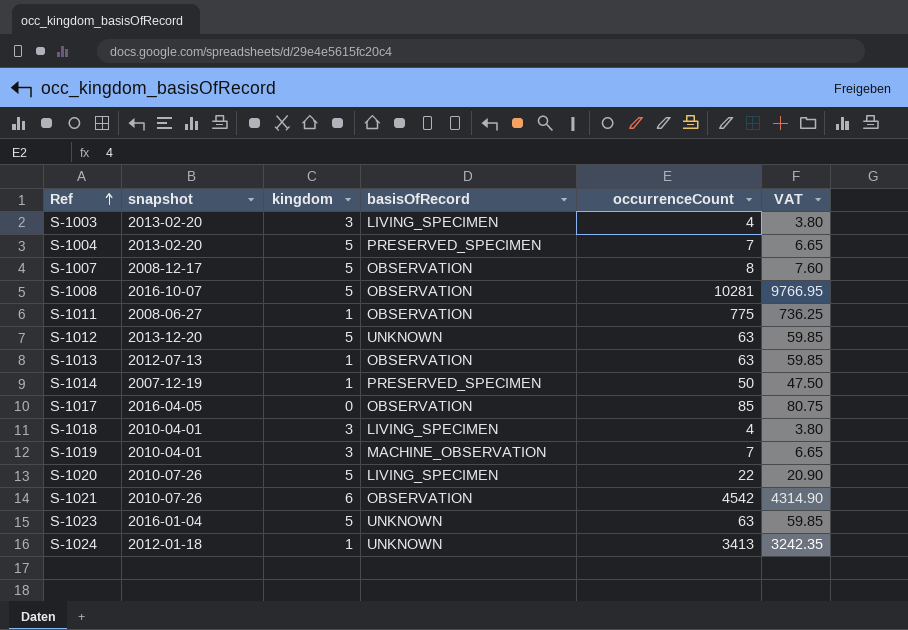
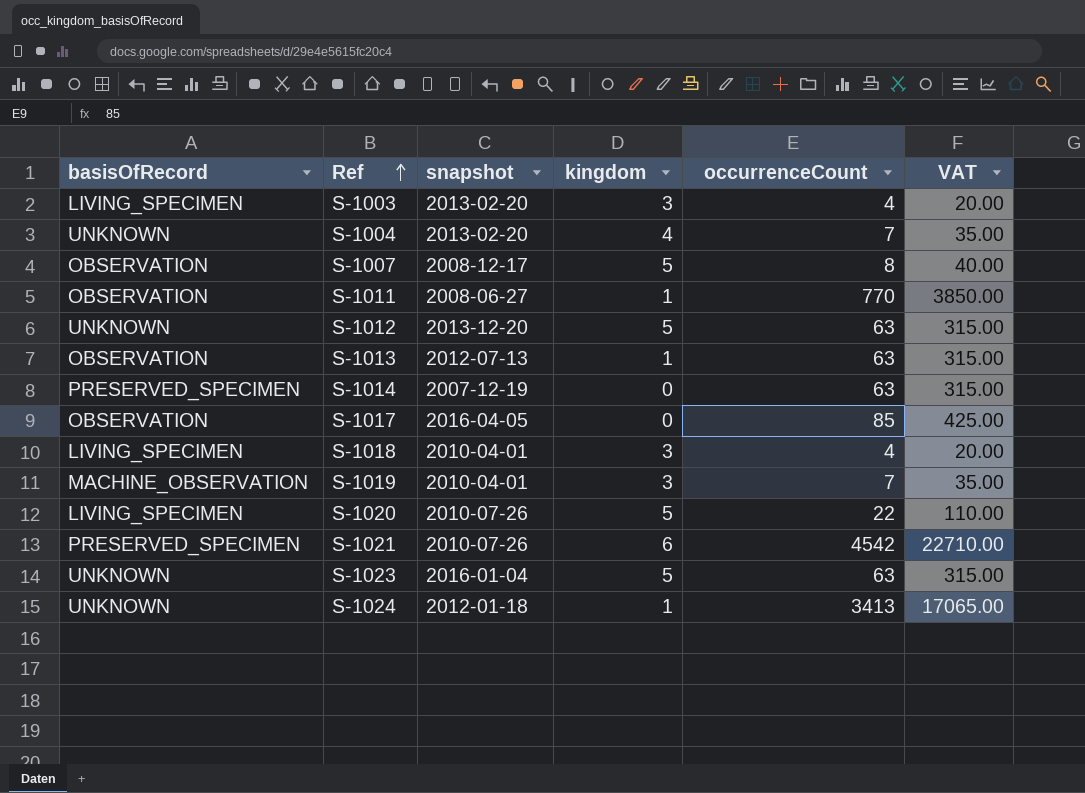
column basisOfRecord | position: 4 -> 1
column VAT | formula: [occurrenceCount] * 0.95 -> [occurrenceCount] * 5
row S-1008: 2016-10-07 | 5 | OBSERVATION | 10281 | 9766.95 -> none
S-1004 | basisOfRecord: PRESERVED_SPECIMEN -> UNKNOWN
S-1004 | kingdom: 5 -> 4
S-1011 | occurrenceCount: 775 -> 770
S-1014 | kingdom: 1 -> 0
S-1014 | occurrenceCount: 50 -> 63
S-1021 | basisOfRecord: OBSERVATION -> PRESERVED_SPECIMEN

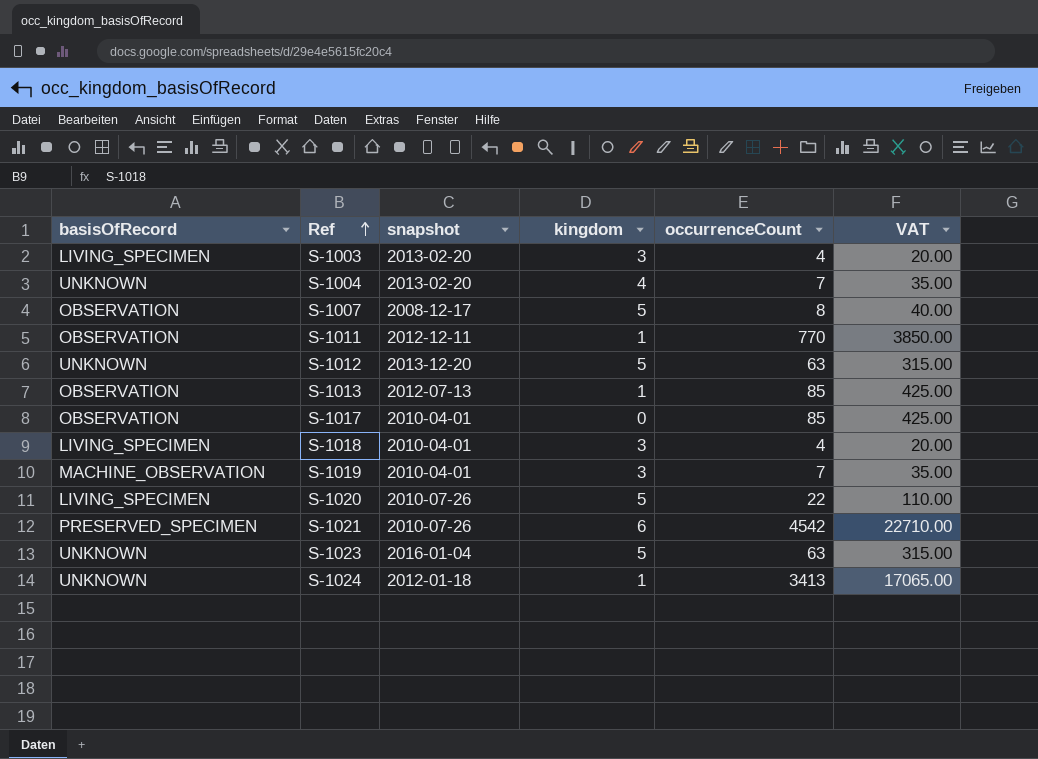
row S-1014: PRESERVED_SPECIMEN | 2007-12-19 | 0 | 63 | 315.00 -> none
S-1011 | snapshot: 2008-06-27 -> 2012-12-11
S-1013 | occurrenceCount: 63 -> 85
S-1013 | VAT: 315.00 -> 425.00
S-1017 | snapshot: 2016-04-05 -> 2010-04-01

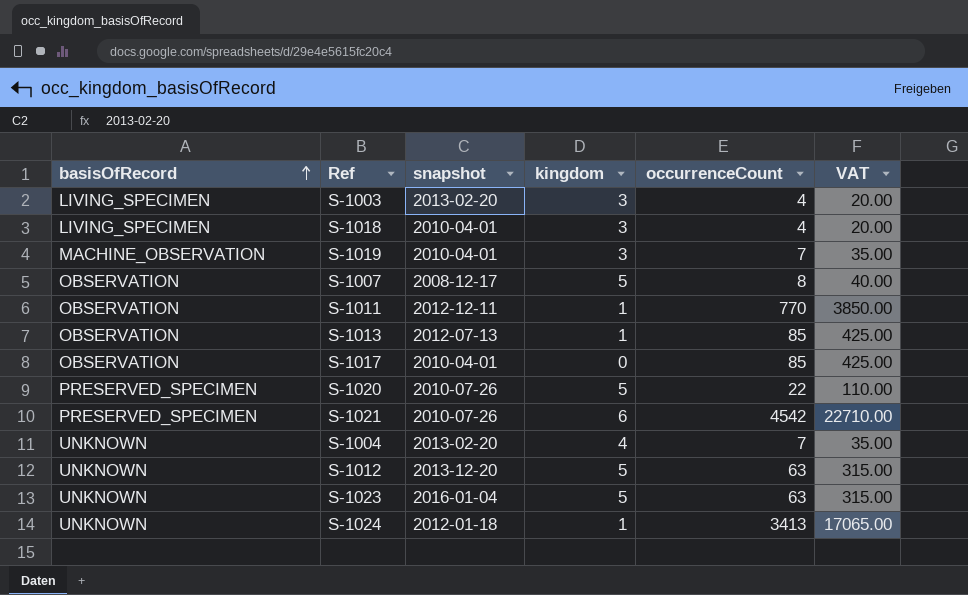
row order: Ref ascending -> basisOfRecord ascending
S-1020 | basisOfRecord: LIVING_SPECIMEN -> PRESERVED_SPECIMEN

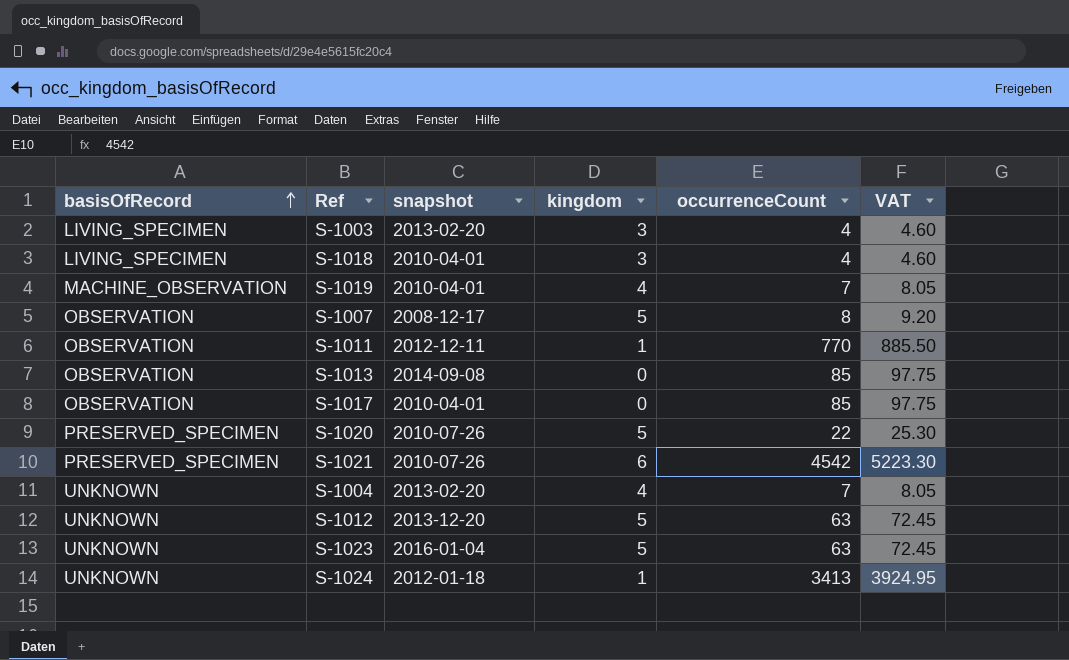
column VAT | formula: [occurrenceCount] * 5 -> [occurrenceCount] * 1.15
S-1019 | kingdom: 3 -> 4
S-1013 | snapshot: 2012-07-13 -> 2014-09-08
S-1013 | kingdom: 1 -> 0

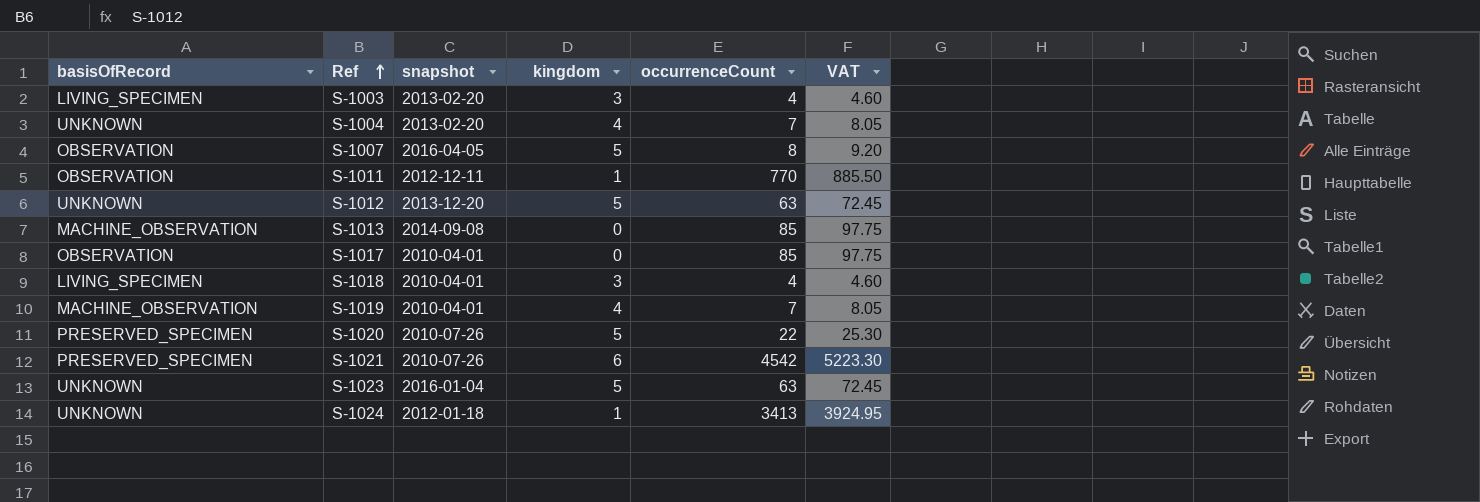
row order: basisOfRecord ascending -> Ref ascending
S-1007 | snapshot: 2008-12-17 -> 2016-04-05
S-1013 | basisOfRecord: OBSERVATION -> MACHINE_OBSERVATION

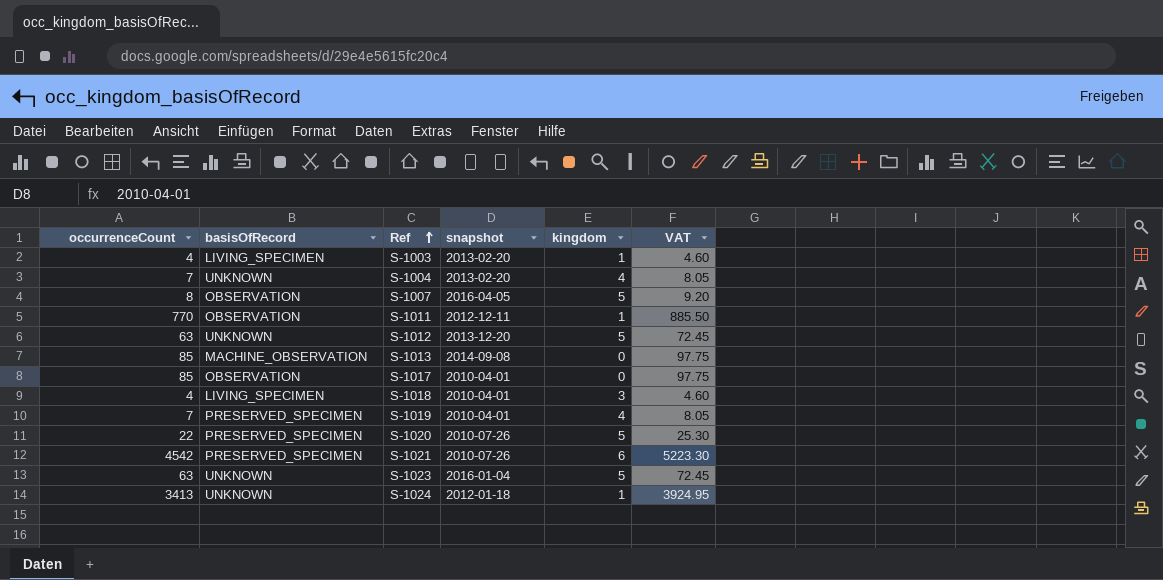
column occurrenceCount | position: 5 -> 1
S-1003 | kingdom: 3 -> 1
S-1019 | basisOfRecord: MACHINE_OBSERVATION -> PRESERVED_SPECIMEN

